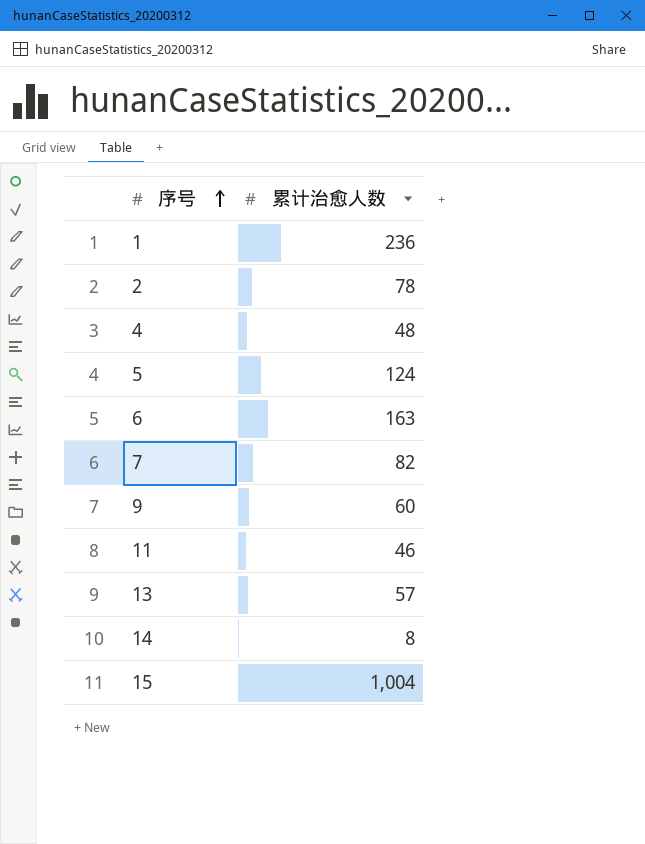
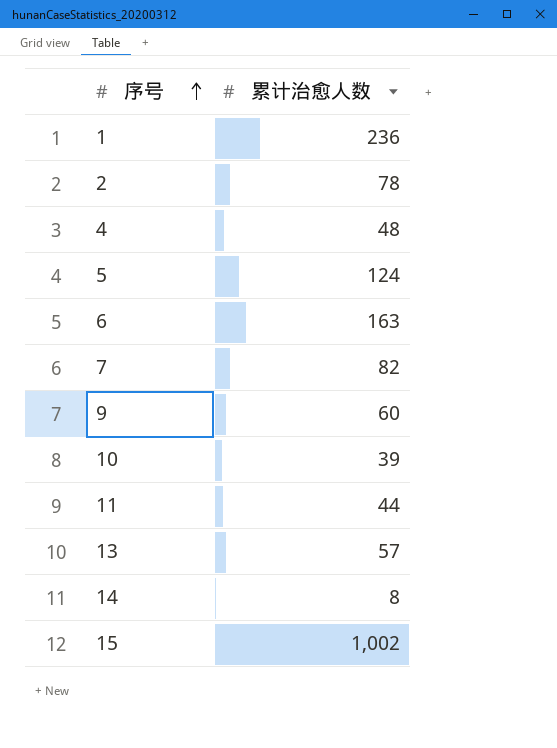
row 10: none -> 39
11 | 累计治愈人数: 46 -> 44
15 | 累计治愈人数: 1,004 -> 1,002

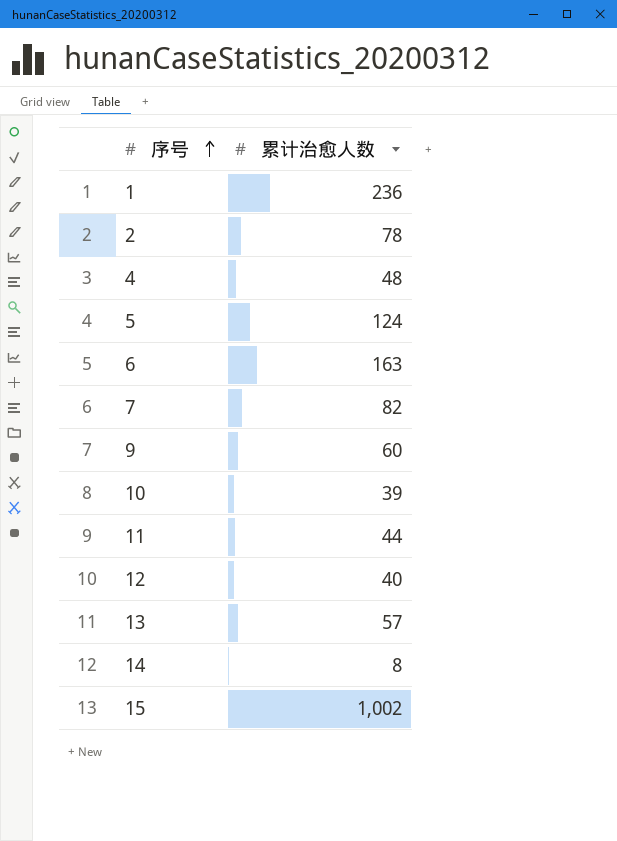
row 12: none -> 40

